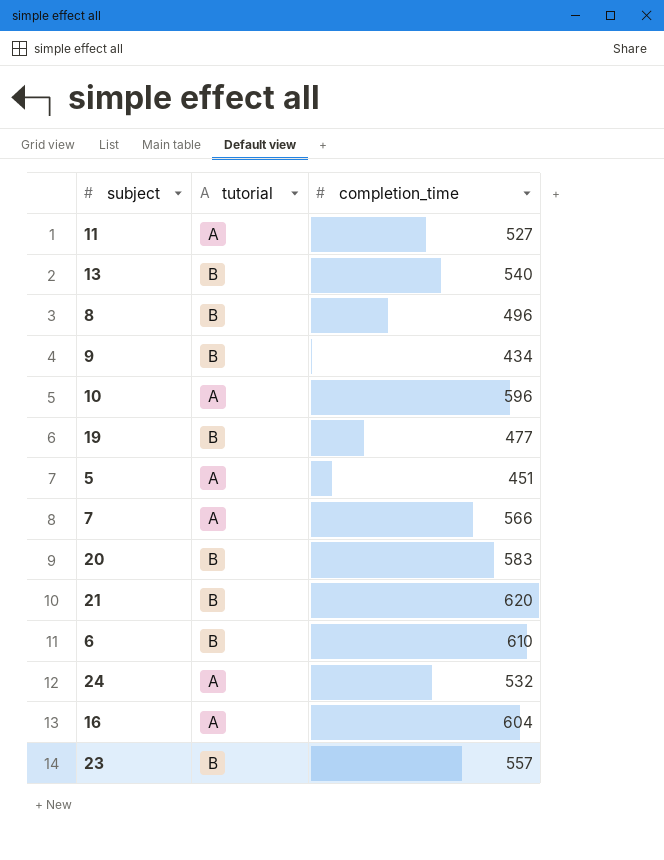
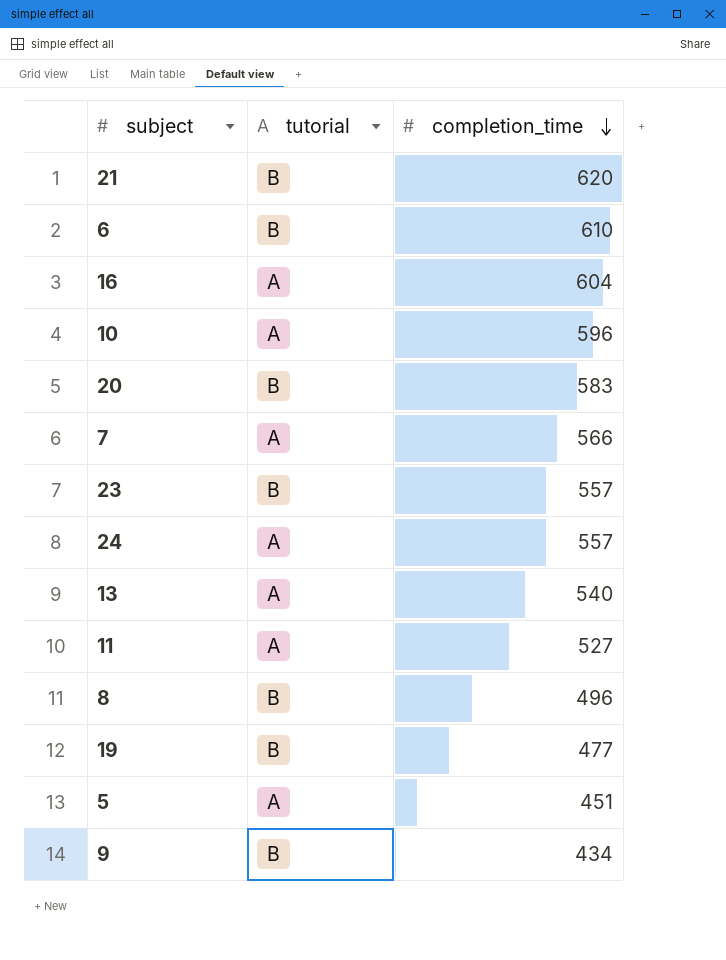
row order: none -> completion_time descending
24 | completion_time: 532 -> 557
13 | tutorial: B -> A

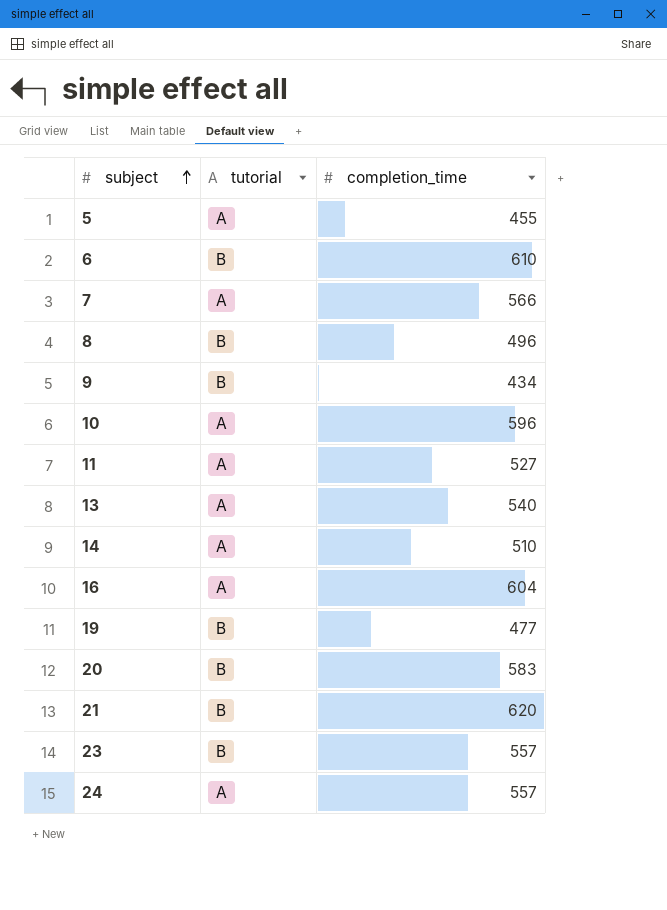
row order: completion_time descending -> subject ascending
5 | completion_time: 451 -> 455
row 14: none -> A | 510

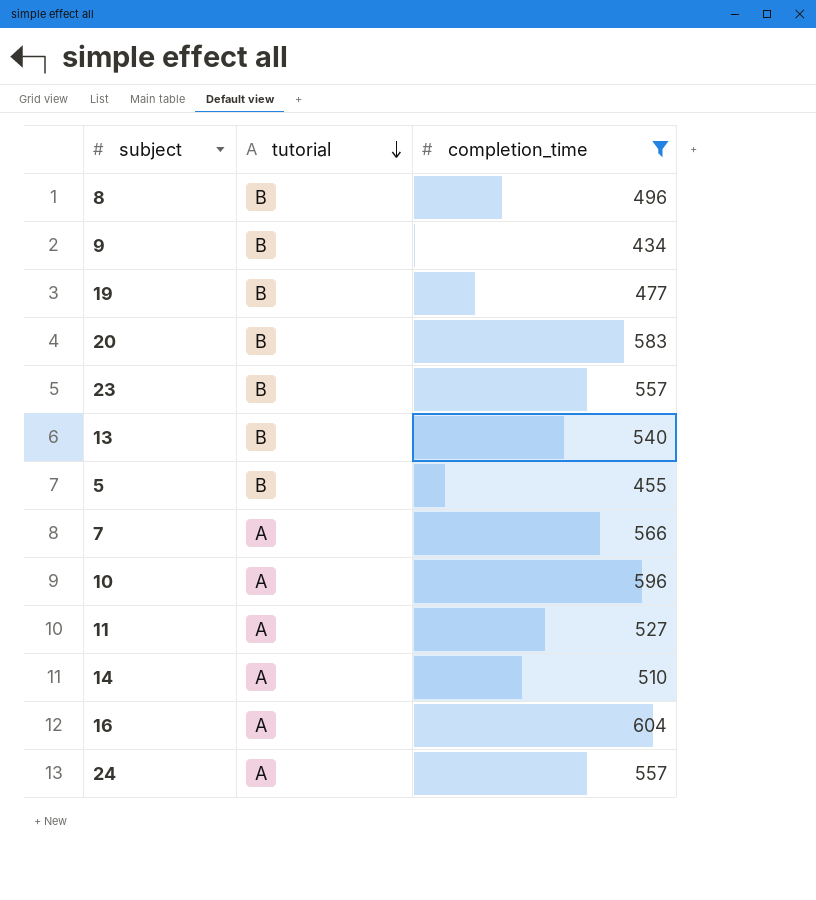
filter: none -> completion_time <= 604
row order: subject ascending -> tutorial descending
13 | tutorial: A -> B
5 | tutorial: A -> B

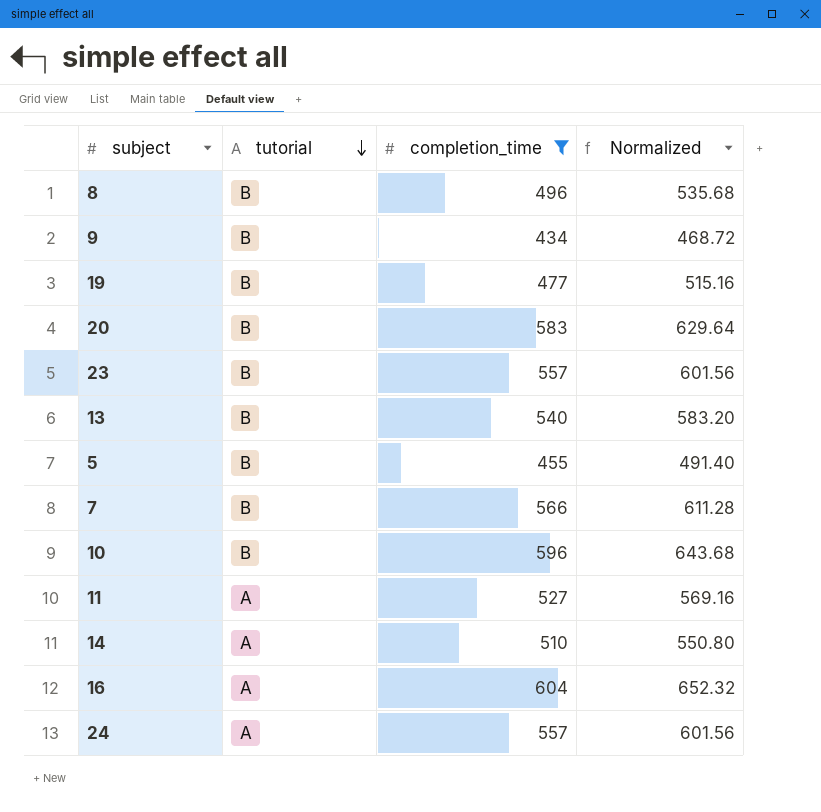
column Normalized | formula: none -> [completion_time] * 1.08
7 | tutorial: A -> B
10 | tutorial: A -> B

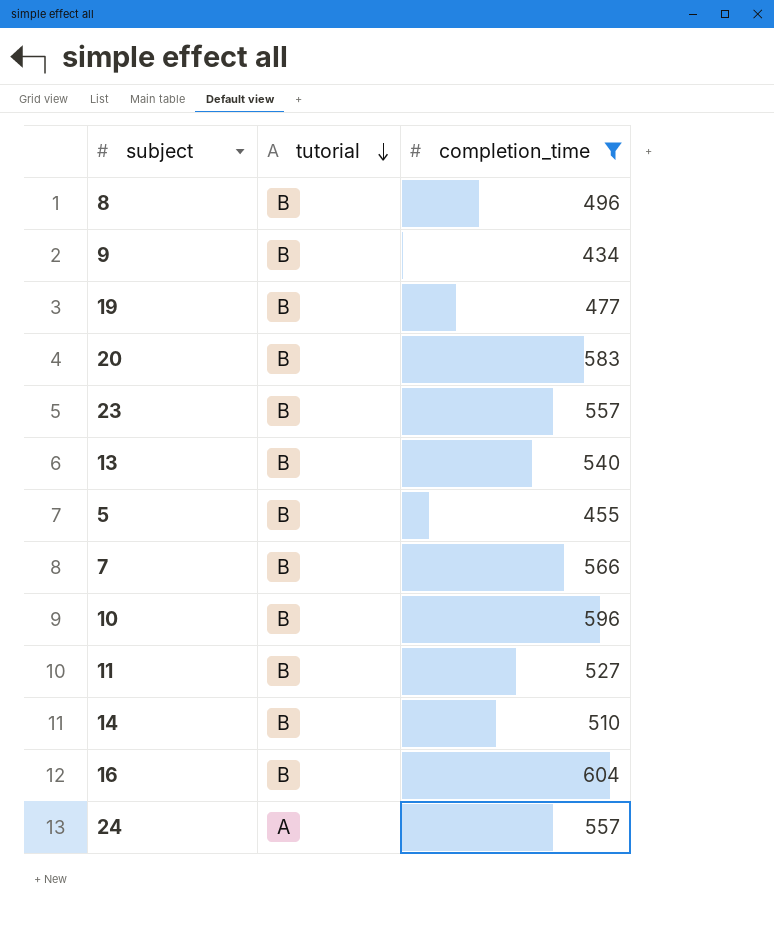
column Normalized | formula: [completion_time] * 1.08 -> none
11 | tutorial: A -> B
14 | tutorial: A -> B
16 | tutorial: A -> B

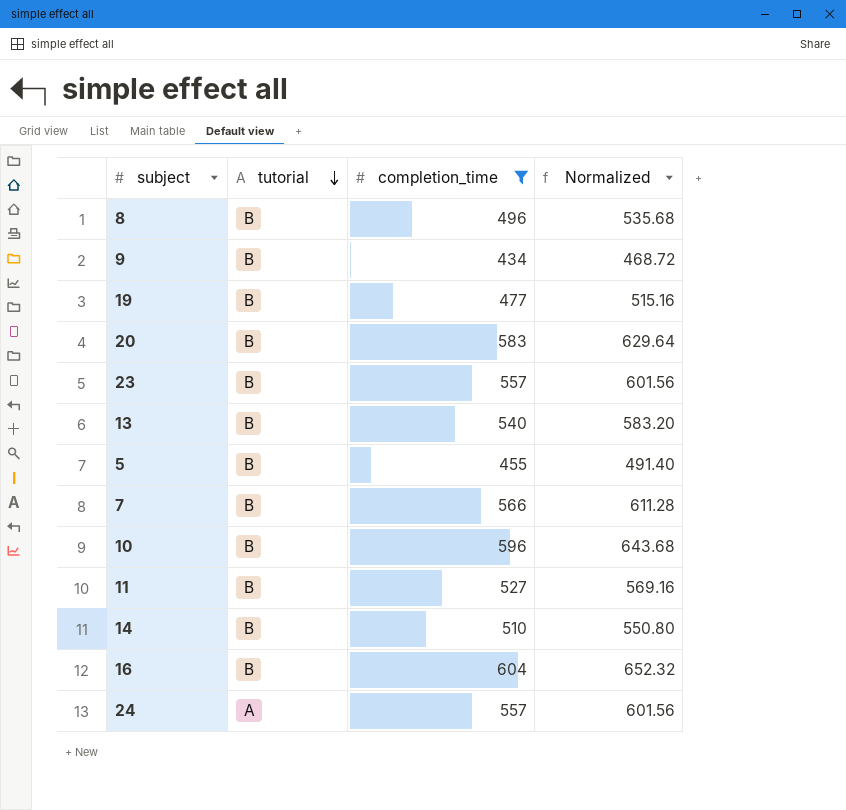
column Normalized | formula: none -> [completion_time] * 1.08

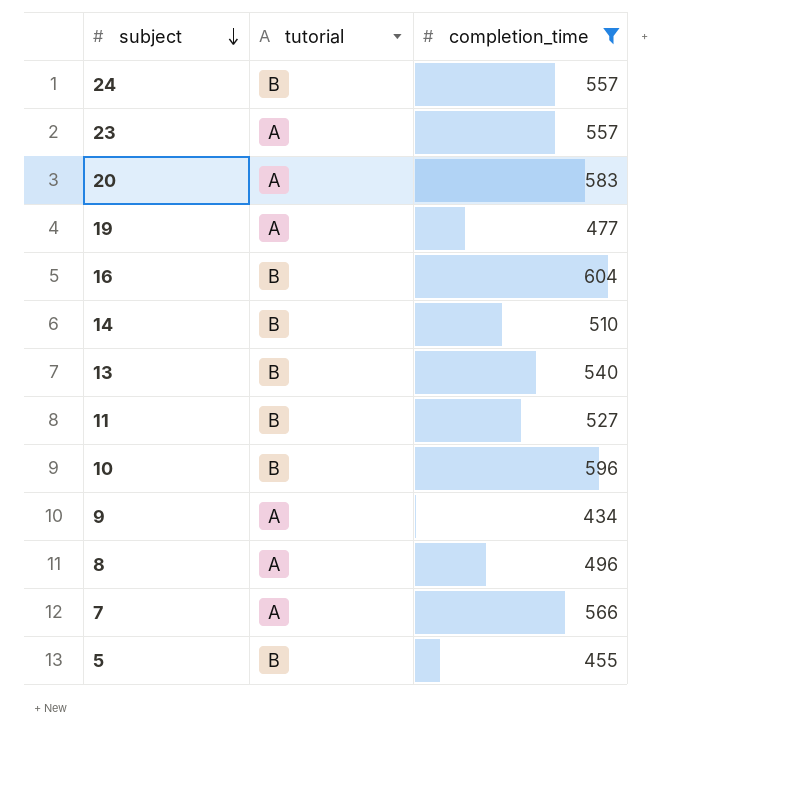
row order: tutorial descending -> subject descending
column Normalized | formula: [completion_time] * 1.08 -> none
24 | tutorial: A -> B
23 | tutorial: B -> A
20 | tutorial: B -> A
19 | tutorial: B -> A
9 | tutorial: B -> A
8 | tutorial: B -> A
7 | tutorial: B -> A

